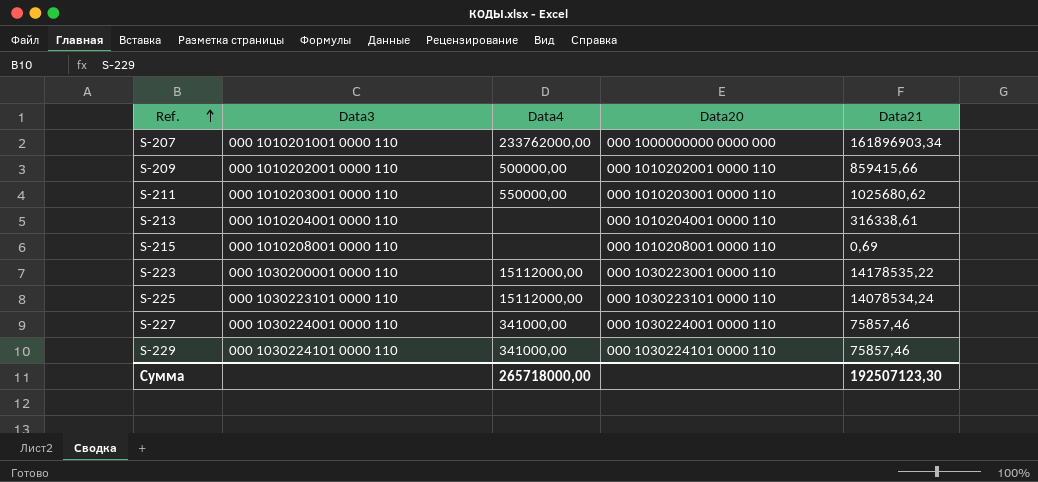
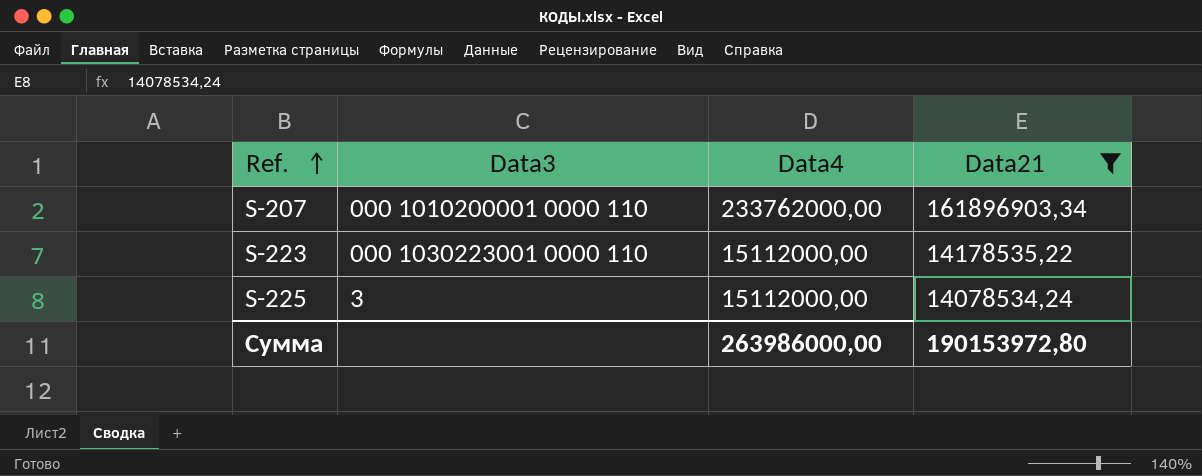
filter: none -> Data21 >= 14078534,24
column Data20 | position: 4 -> none
S-207 | Data3: 000 1010201001 0000 110 -> 000 1010200001 0000 110
S-223 | Data3: 000 1030200001 0000 110 -> 000 1030223001 0000 110
S-225 | Data3: 000 1030223101 0000 110 -> 3
Сумма | Data4: 265718000,00 -> 263986000,00
Сумма | Data21: 192507123,30 -> 190153972,80

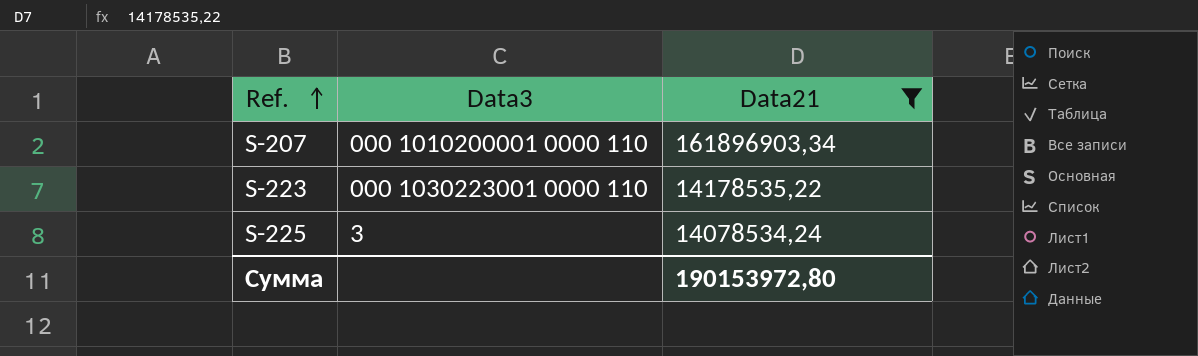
column Data4 | position: 3 -> none

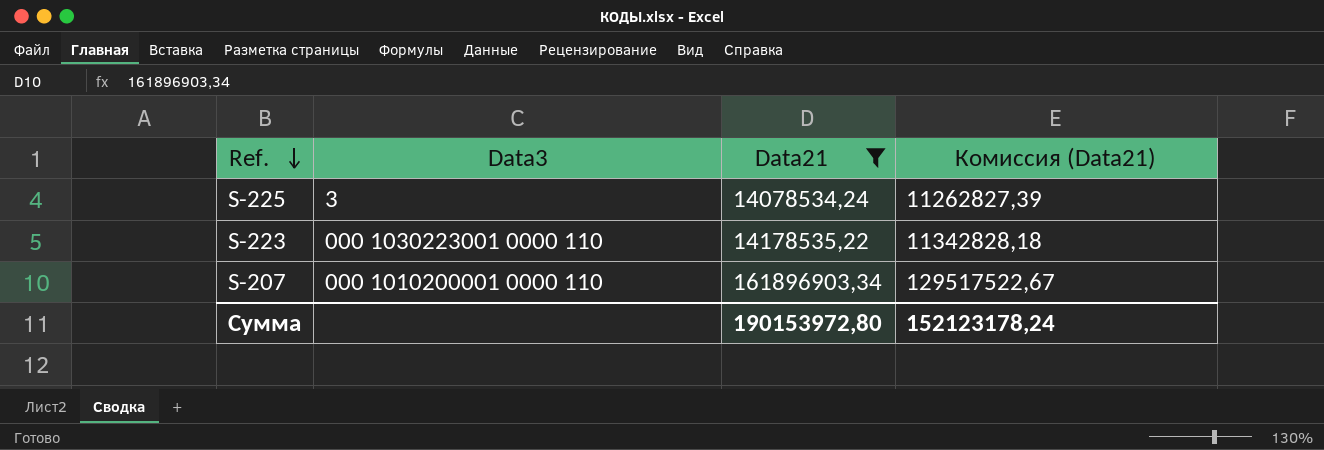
row order: Ref. ascending -> Ref. descending
column Комиссия (Data21) | formula: none -> [Data21] * 0,8

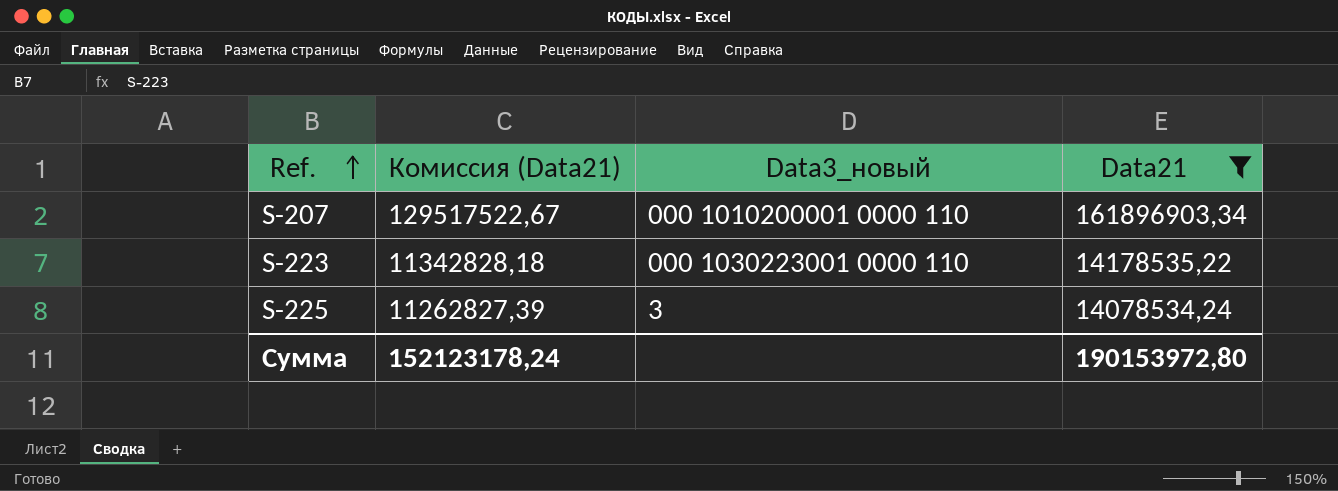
row order: Ref. descending -> Ref. ascending
column Комиссия (Data21) | position: 4 -> 2
column name: Data3 -> Data3_новый

